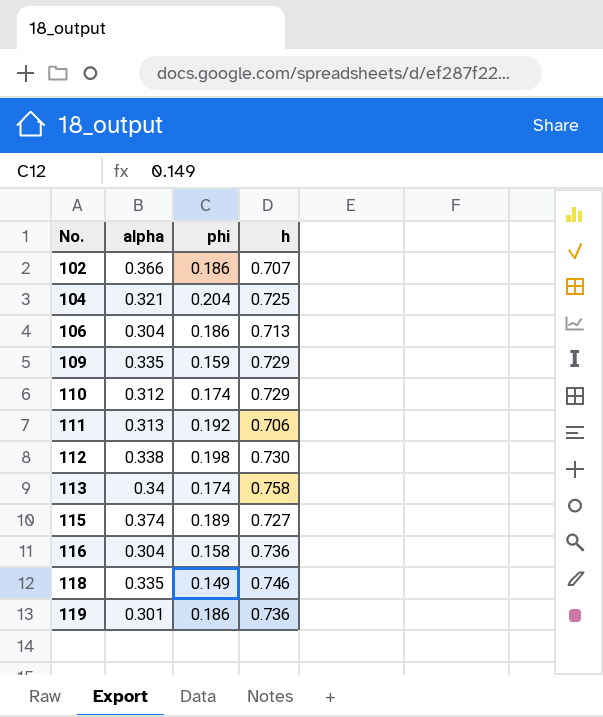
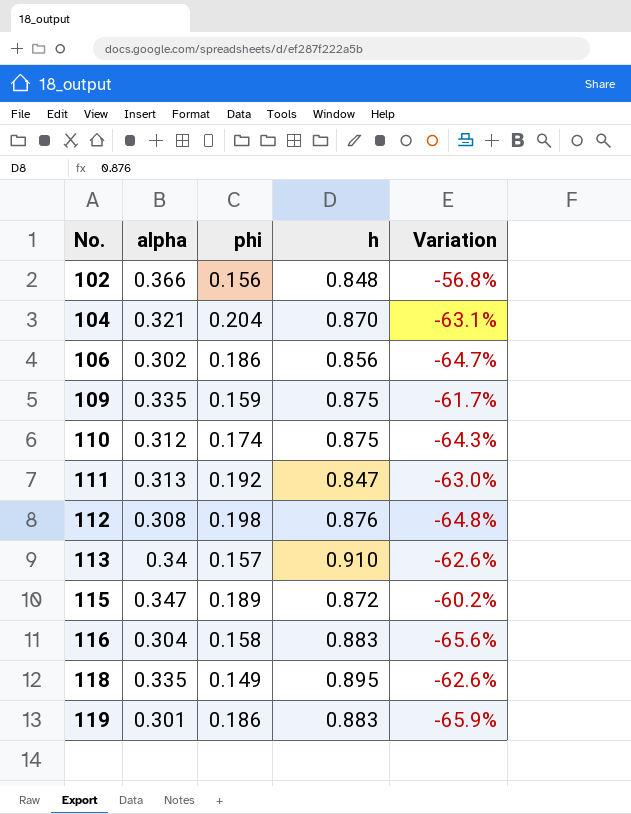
column Variation | formula: none -> ([alpha] - [h]) / [h]
102 | phi: 0.186 -> 0.156
102 | h: 0.707 -> 0.848
104 | h: 0.725 -> 0.870
106 | alpha: 0.304 -> 0.302
106 | h: 0.713 -> 0.856
109 | h: 0.729 -> 0.875
110 | h: 0.729 -> 0.875
111 | h: 0.706 -> 0.847
112 | alpha: 0.338 -> 0.308
112 | h: 0.730 -> 0.876
113 | phi: 0.174 -> 0.157
113 | h: 0.758 -> 0.910
115 | alpha: 0.374 -> 0.347
115 | h: 0.727 -> 0.872
116 | h: 0.736 -> 0.883
118 | h: 0.746 -> 0.895
119 | h: 0.736 -> 0.883

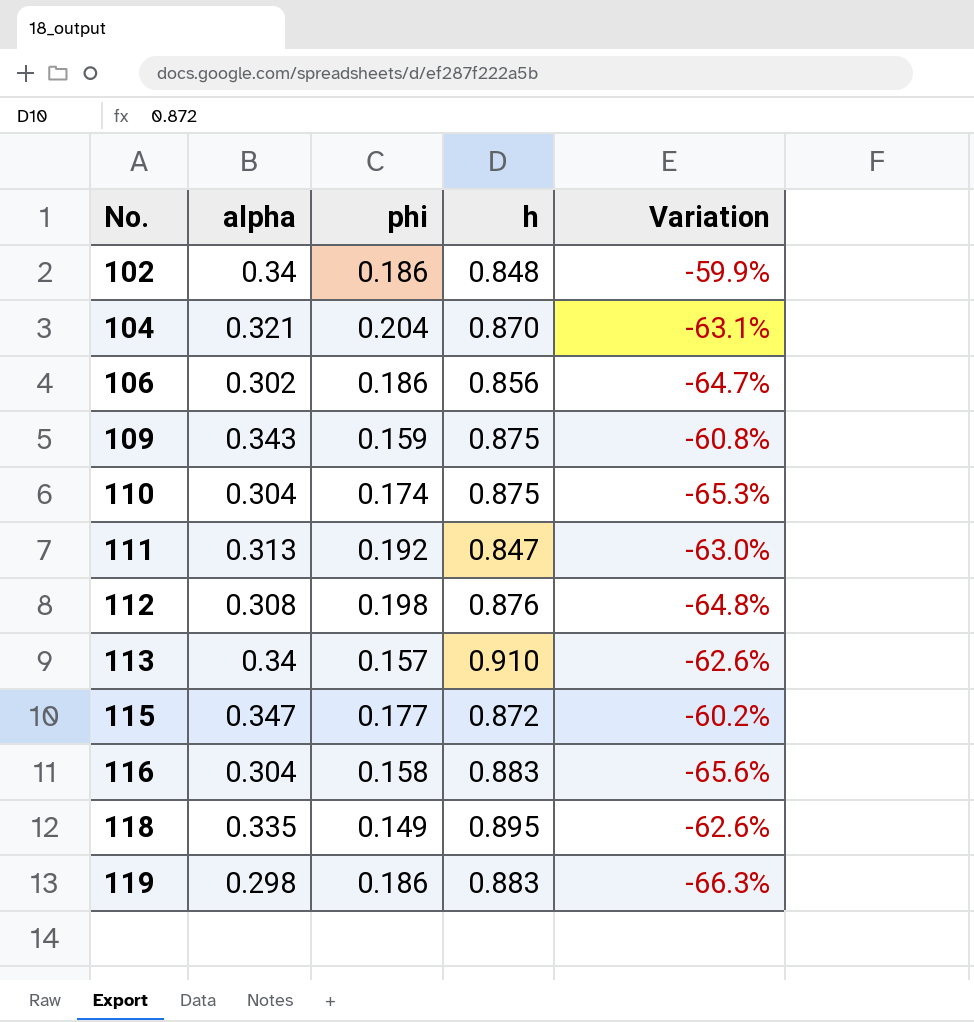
102 | alpha: 0.366 -> 0.34
102 | phi: 0.156 -> 0.186
102 | Variation: -56.8% -> -59.9%
109 | alpha: 0.335 -> 0.343
109 | Variation: -61.7% -> -60.8%
110 | alpha: 0.312 -> 0.304
110 | Variation: -64.3% -> -65.3%
115 | phi: 0.189 -> 0.177
119 | alpha: 0.301 -> 0.298
119 | Variation: -65.9% -> -66.3%

